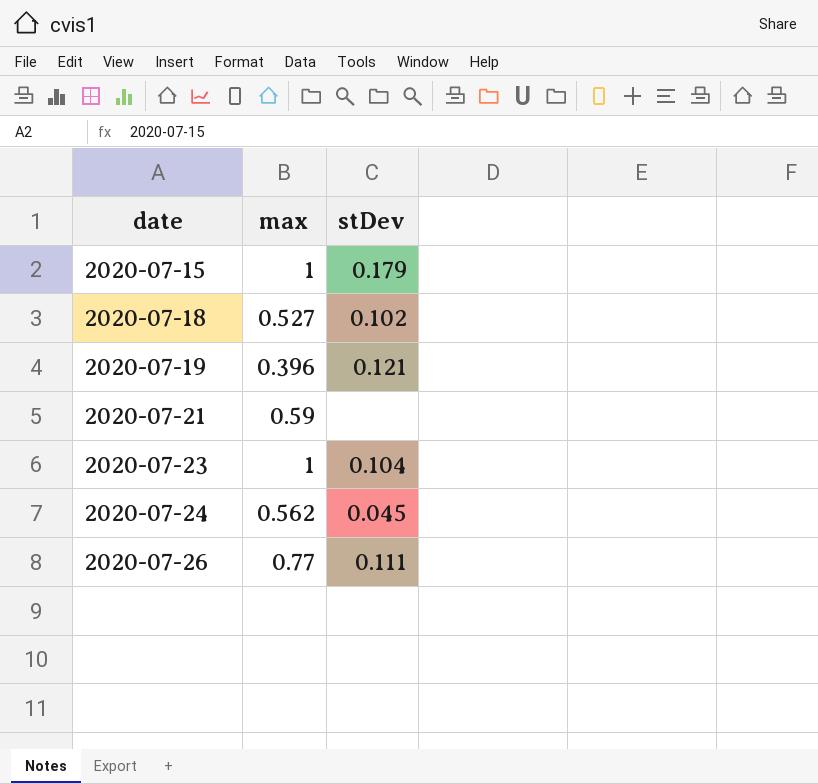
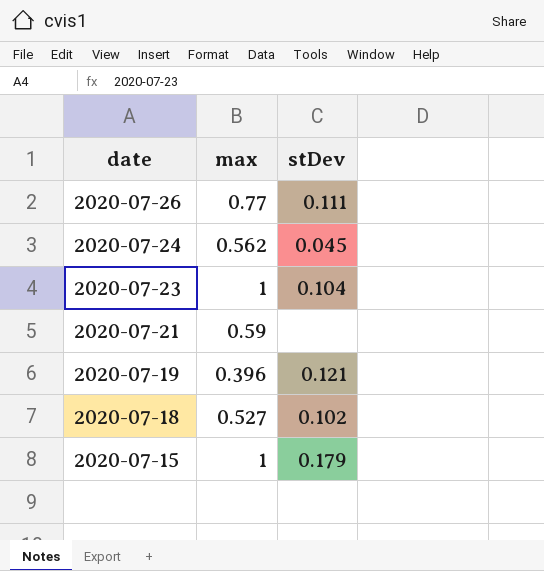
row order: date ascending -> date descending

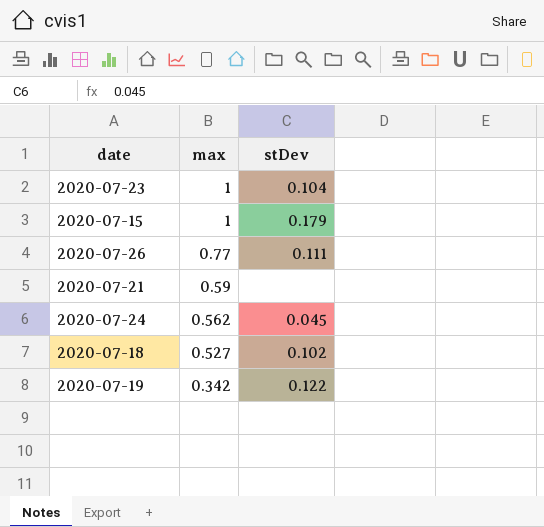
row order: date descending -> max descending
2020-07-19 | max: 0.396 -> 0.342
2020-07-19 | stDev: 0.121 -> 0.122

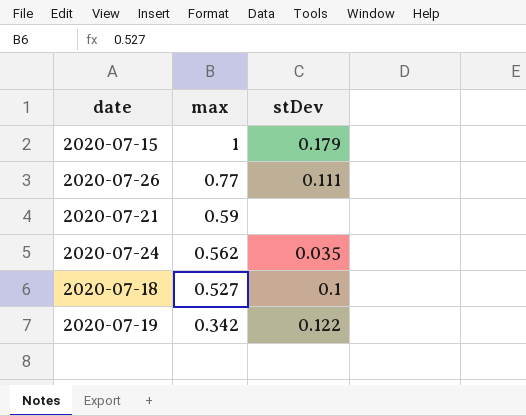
row 2020-07-23: 1 | 0.104 -> none
2020-07-24 | stDev: 0.045 -> 0.035
2020-07-18 | stDev: 0.102 -> 0.1

